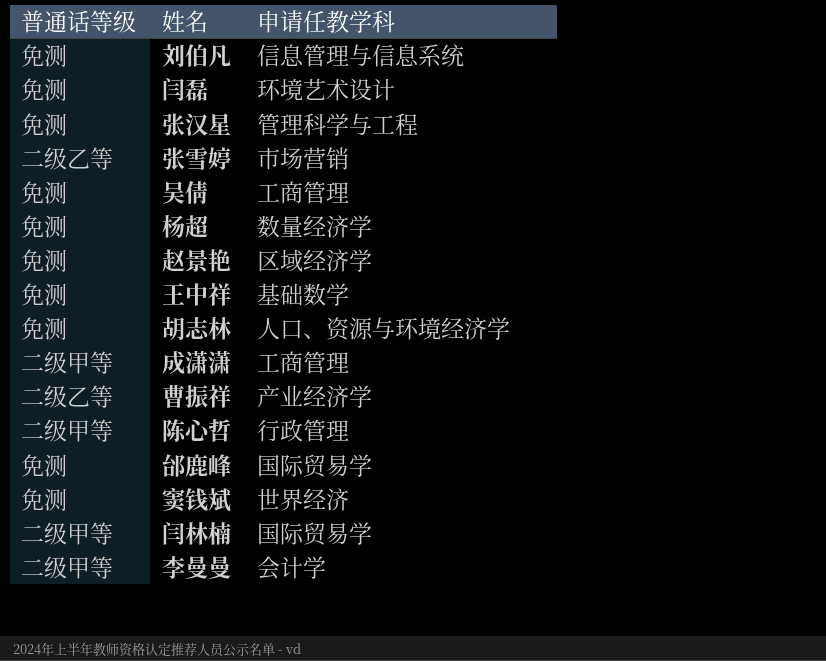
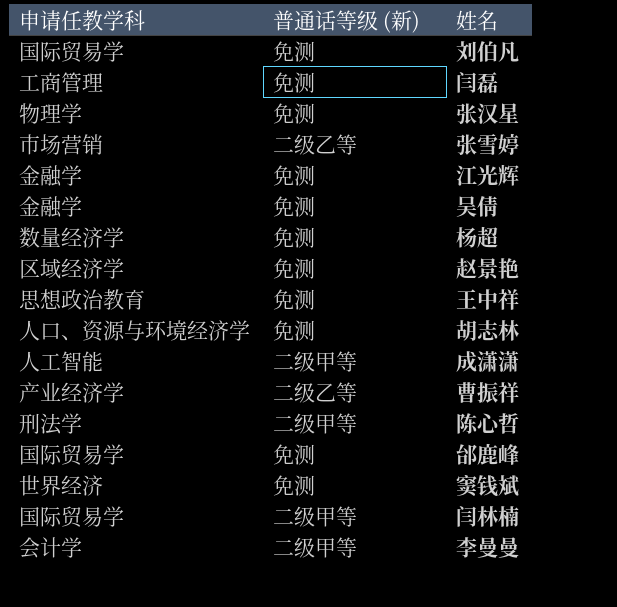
column 申请任教学科 | position: 3 -> 1
column name: 普通话等级 -> 普通话等级 (新)
刘伯凡 | 申请任教学科: 信息管理与信息系统 -> 国际贸易学
闫磊 | 申请任教学科: 环境艺术设计 -> 工商管理
张汉星 | 申请任教学科: 管理科学与工程 -> 物理学
row 江光辉: none -> 金融学 | 免测
吴倩 | 申请任教学科: 工商管理 -> 金融学
王中祥 | 申请任教学科: 基础数学 -> 思想政治教育
成潇潇 | 申请任教学科: 工商管理 -> 人工智能
陈心哲 | 申请任教学科: 行政管理 -> 刑法学

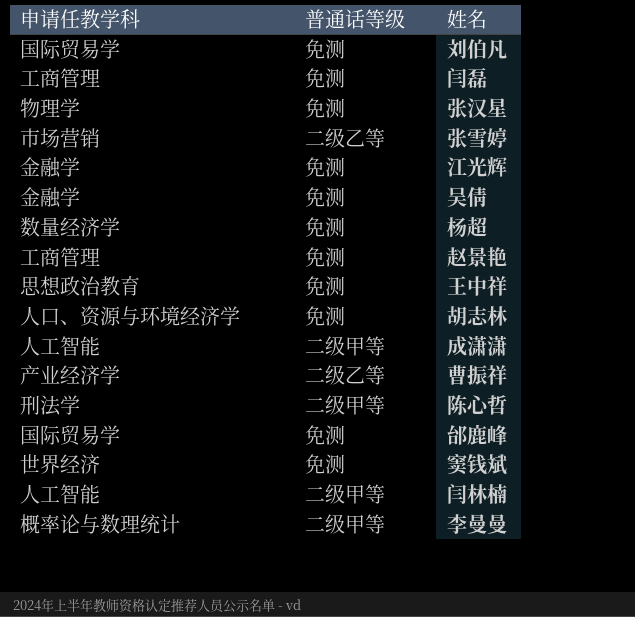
column name: 普通话等级 (新) -> 普通话等级
赵景艳 | 申请任教学科: 区域经济学 -> 工商管理
闫林楠 | 申请任教学科: 国际贸易学 -> 人工智能
李曼曼 | 申请任教学科: 会计学 -> 概率论与数理统计

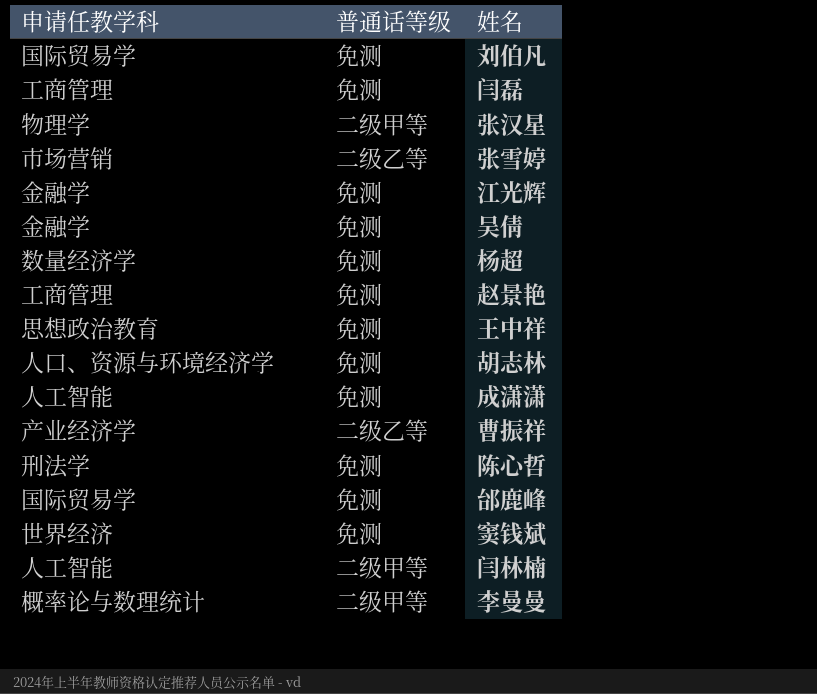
张汉星 | 普通话等级: 免测 -> 二级甲等
成潇潇 | 普通话等级: 二级甲等 -> 免测
陈心哲 | 普通话等级: 二级甲等 -> 免测

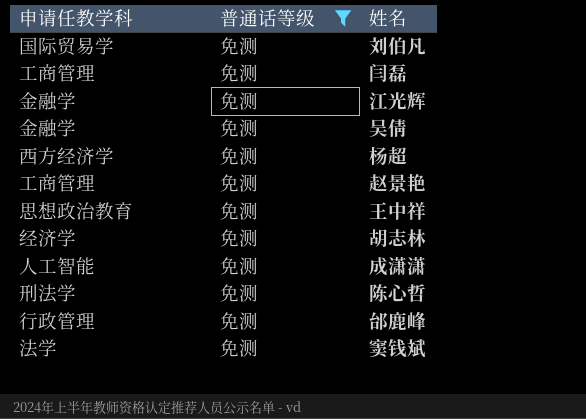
filter: none -> 普通话等级 = 免测
杨超 | 申请任教学科: 数量经济学 -> 西方经济学
胡志林 | 申请任教学科: 人口、资源与环境经济学 -> 经济学
邰鹿峰 | 申请任教学科: 国际贸易学 -> 行政管理
窦钱斌 | 申请任教学科: 世界经济 -> 法学

